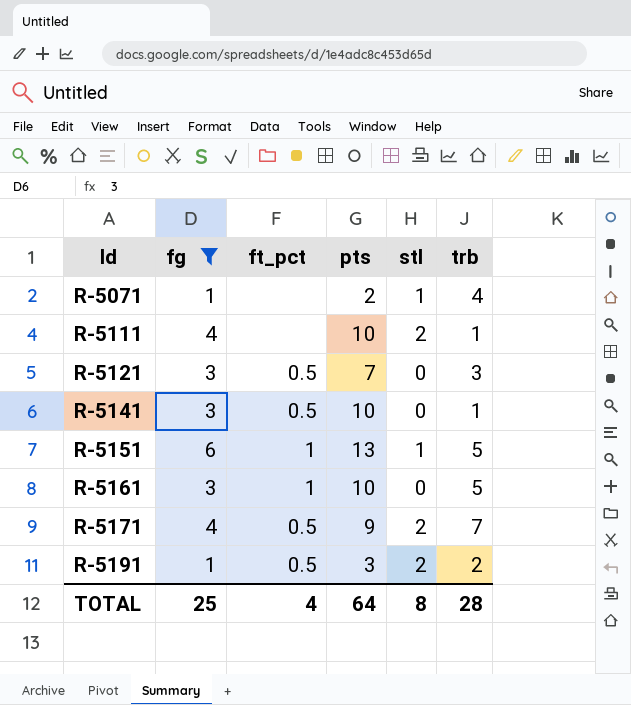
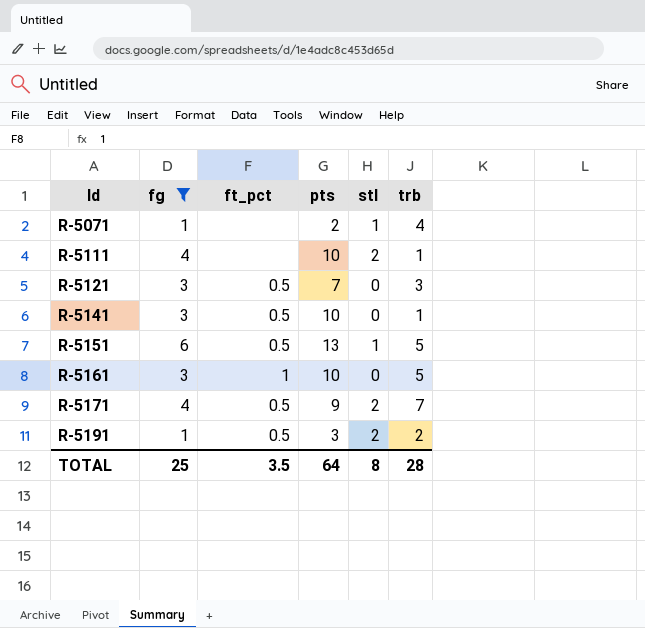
R-5151 | ft_pct: 1 -> 0.5
TOTAL | ft_pct: 4 -> 3.5

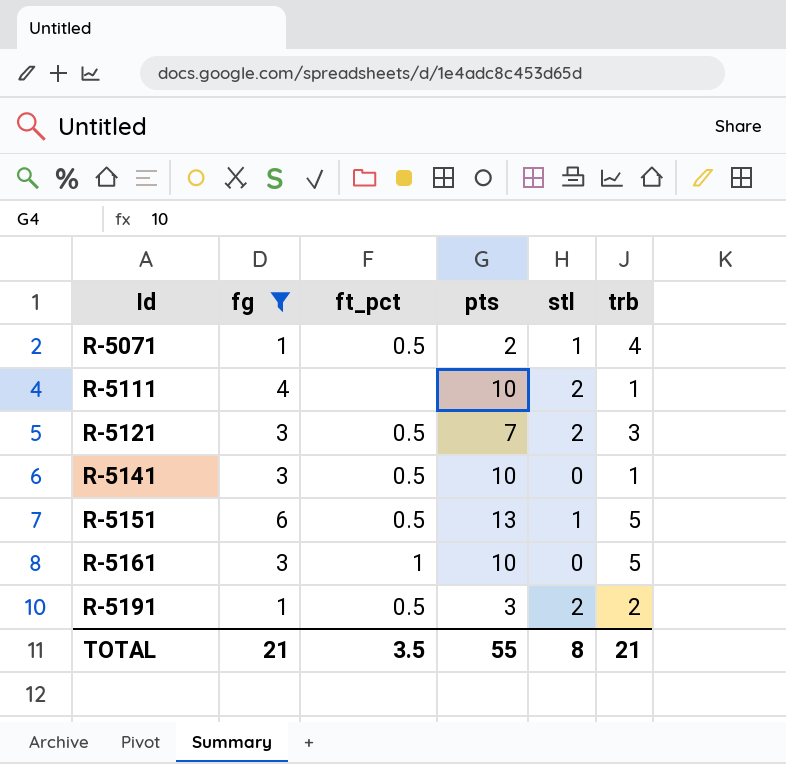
row R-5171: 4 | 0.5 | 9 | 2 | 7 -> none
R-5071 | ft_pct: none -> 0.5
R-5121 | stl: 0 -> 2
TOTAL | fg: 25 -> 21
TOTAL | pts: 64 -> 55
TOTAL | trb: 28 -> 21

